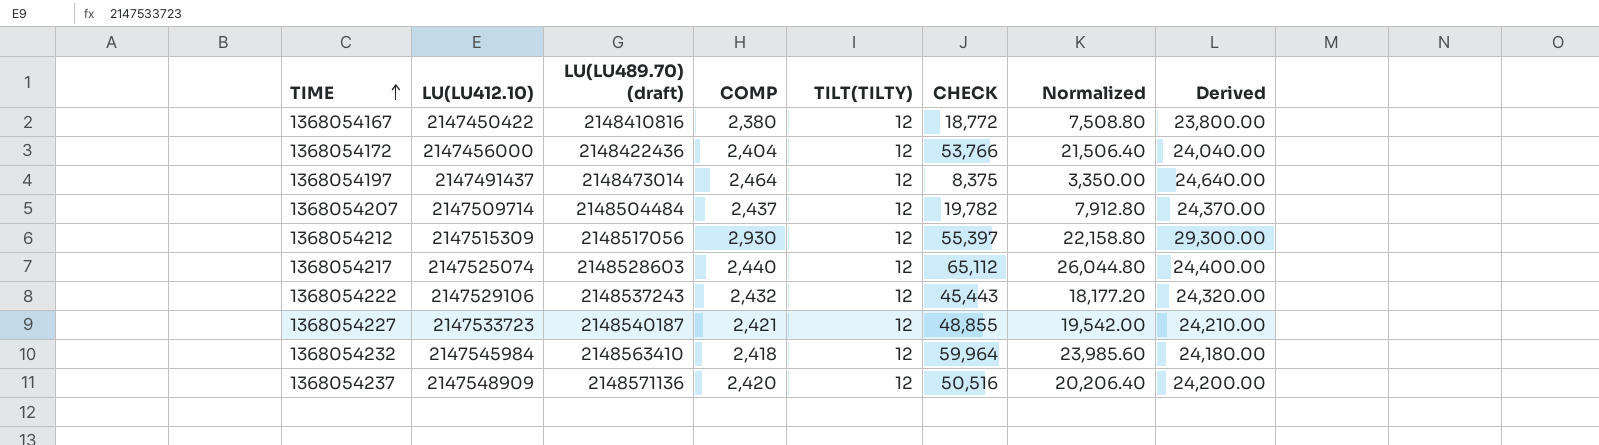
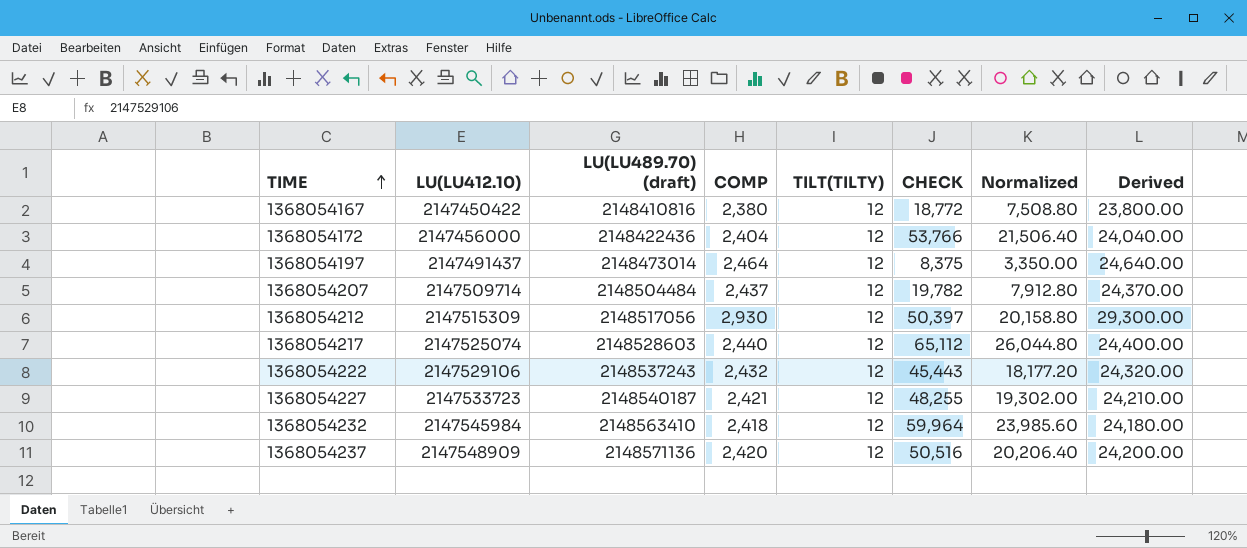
1368054212 | CHECK: 55,397 -> 50,397
1368054212 | Normalized: 22,158.80 -> 20,158.80
1368054227 | CHECK: 48,855 -> 48,255
1368054227 | Normalized: 19,542.00 -> 19,302.00

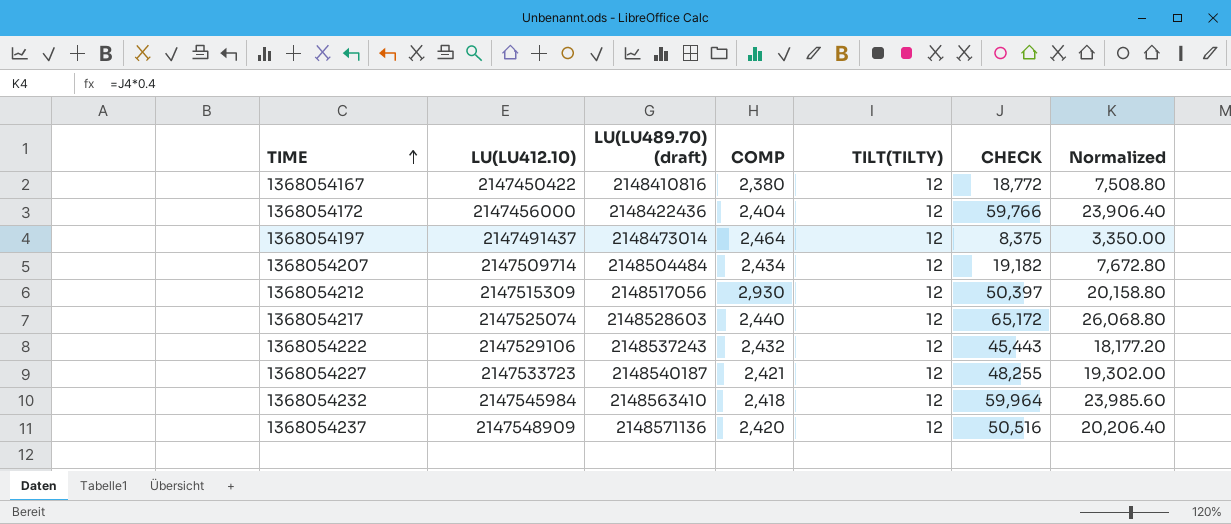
column Derived | formula: [COMP] * 10 -> none
1368054172 | CHECK: 53,766 -> 59,766
1368054172 | Normalized: 21,506.40 -> 23,906.40
1368054207 | COMP: 2,437 -> 2,434
1368054207 | CHECK: 19,782 -> 19,182
1368054207 | Normalized: 7,912.80 -> 7,672.80
1368054217 | CHECK: 65,112 -> 65,172
1368054217 | Normalized: 26,044.80 -> 26,068.80

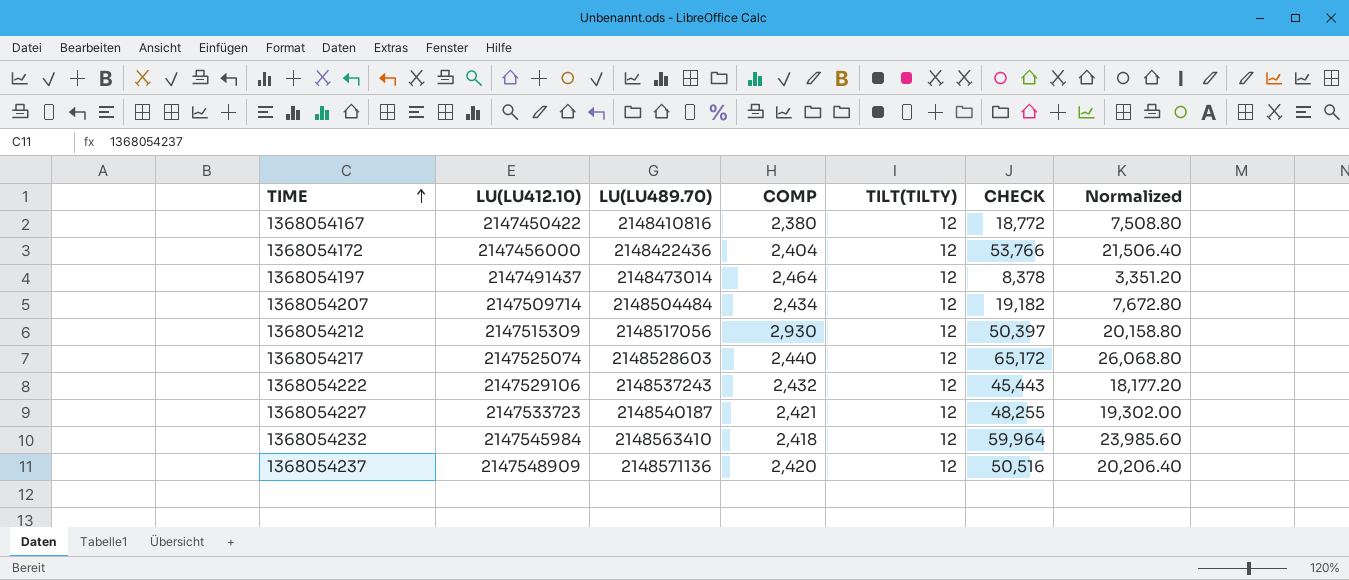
column name: LU(LU489.70) (draft) -> LU(LU489.70)
1368054172 | CHECK: 59,766 -> 53,766
1368054172 | Normalized: 23,906.40 -> 21,506.40
1368054197 | CHECK: 8,375 -> 8,378
1368054197 | Normalized: 3,350.00 -> 3,351.20

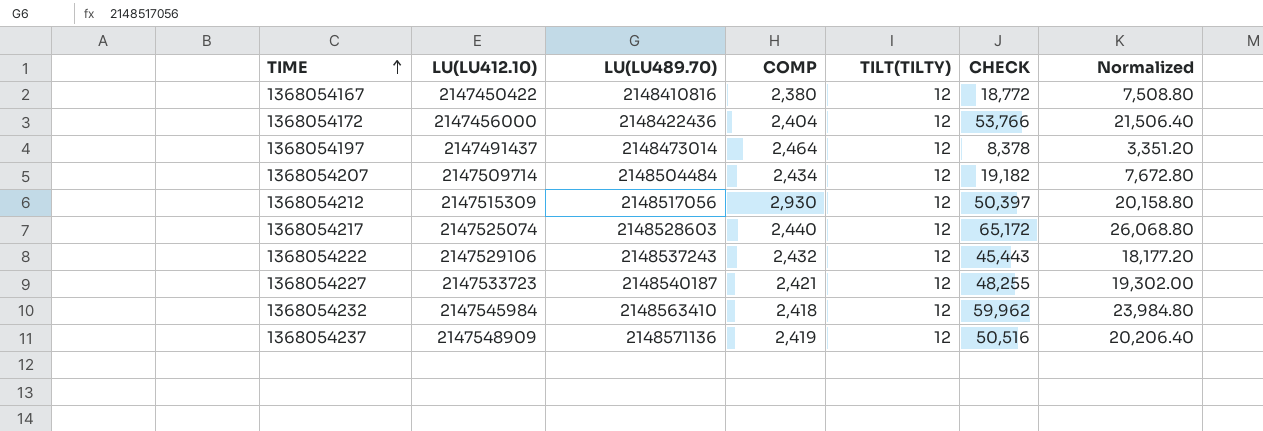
1368054232 | CHECK: 59,964 -> 59,962
1368054232 | Normalized: 23,985.60 -> 23,984.80
1368054237 | COMP: 2,420 -> 2,419

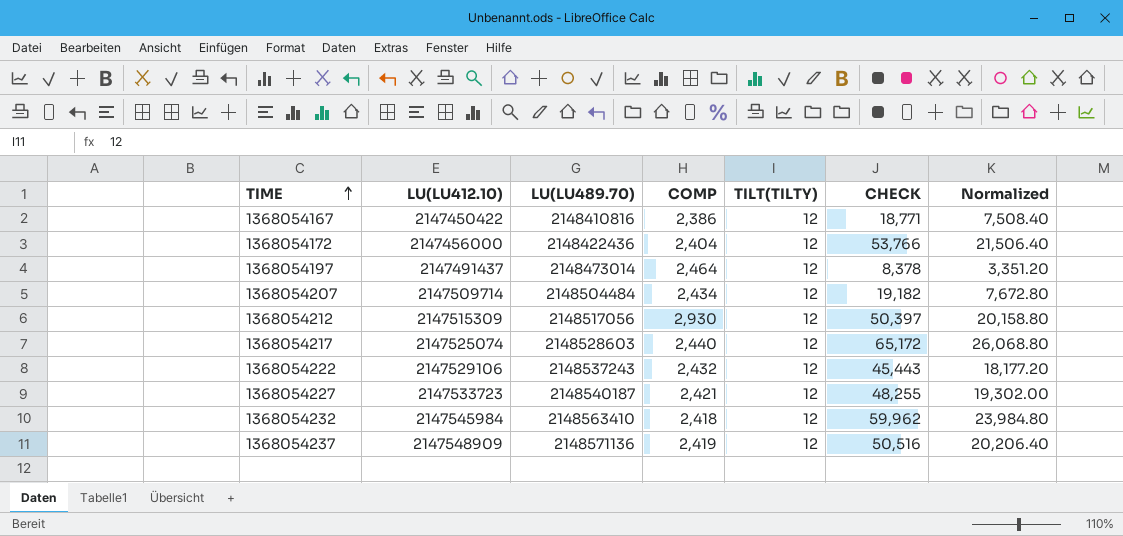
1368054167 | COMP: 2,380 -> 2,386
1368054167 | CHECK: 18,772 -> 18,771
1368054167 | Normalized: 7,508.80 -> 7,508.40

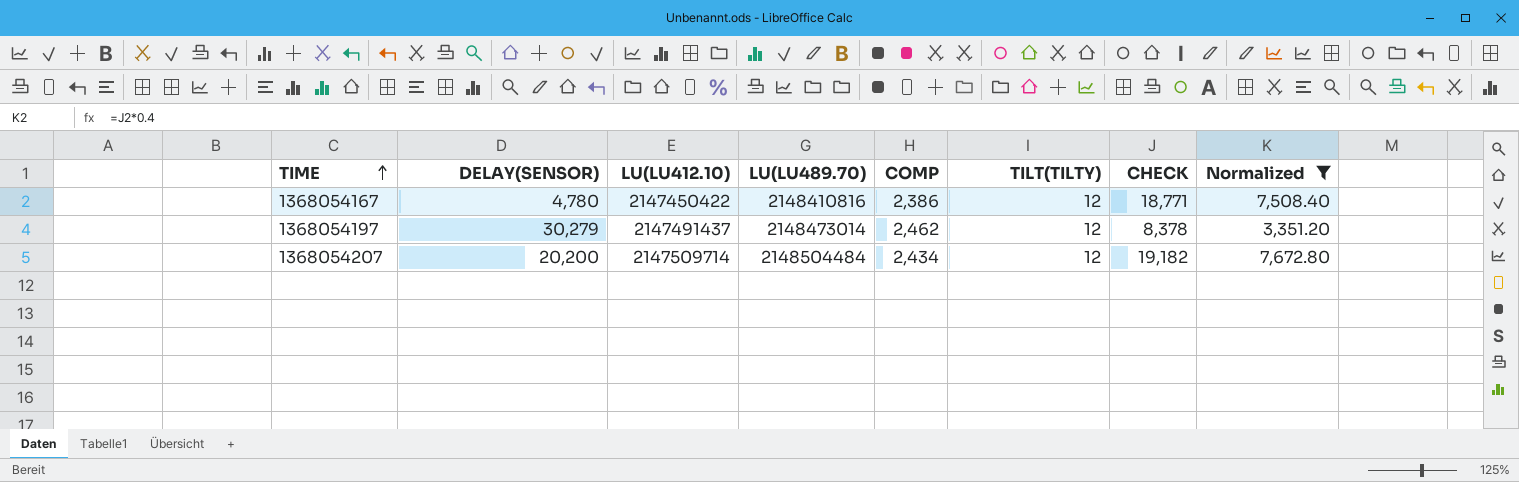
filter: none -> Normalized <= 7,672.80
column DELAY(SENSOR) | position: none -> 2
1368054197 | COMP: 2,464 -> 2,462

